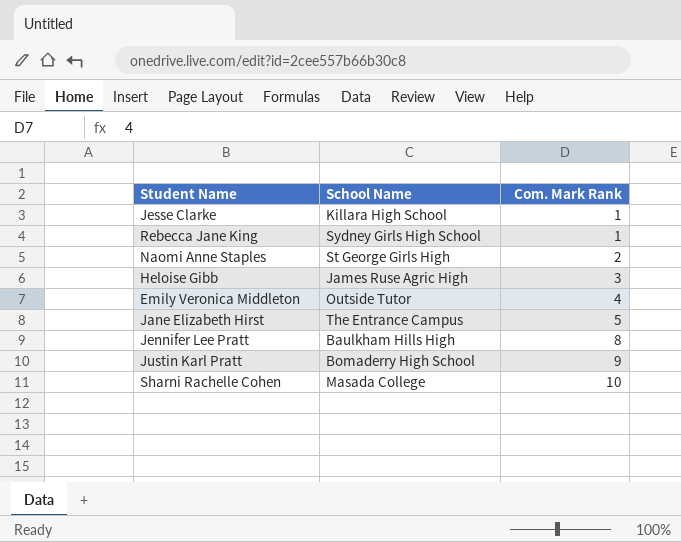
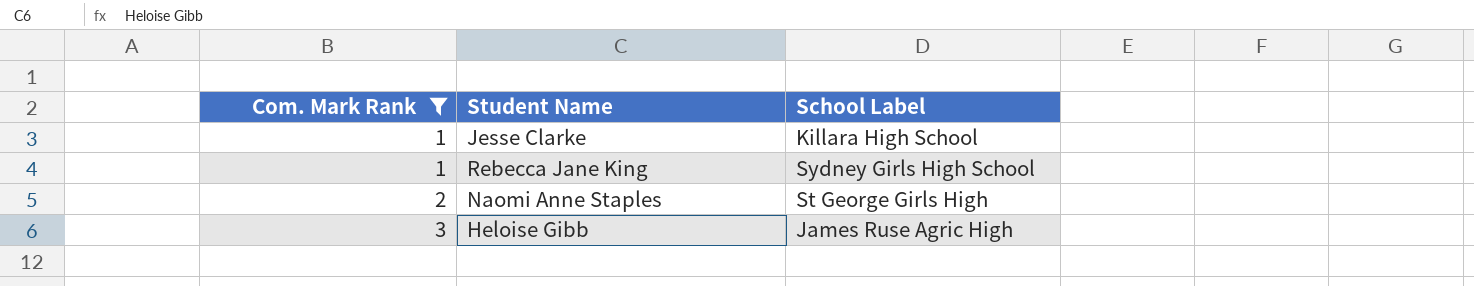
filter: none -> Com. Mark Rank <= 3
column Com. Mark Rank | position: 3 -> 1
column name: School Name -> School Label

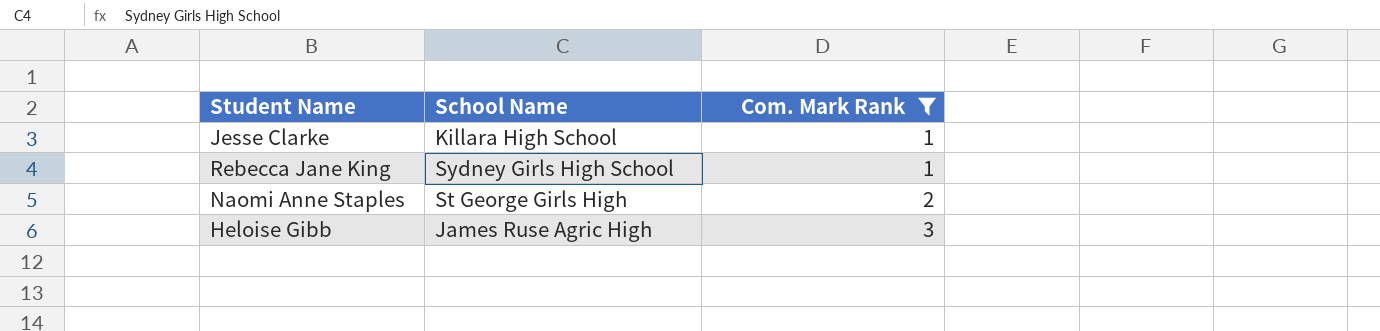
column name: School Label -> School Name
column Com. Mark Rank | position: 1 -> 3

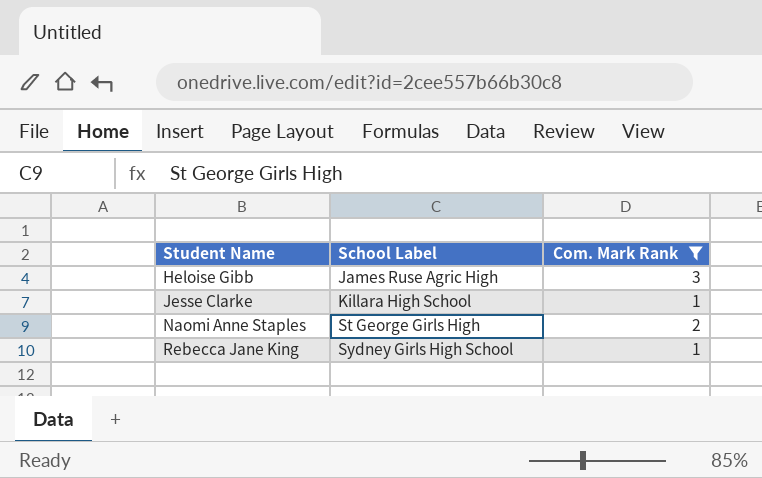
row order: Com. Mark Rank ascending -> Student Name ascending
column name: School Name -> School Label

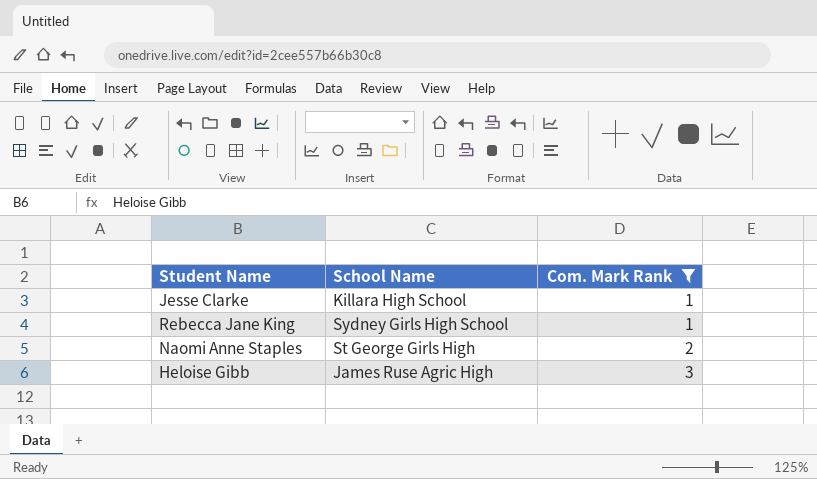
row order: Student Name ascending -> Com. Mark Rank ascending
column name: School Label -> School Name

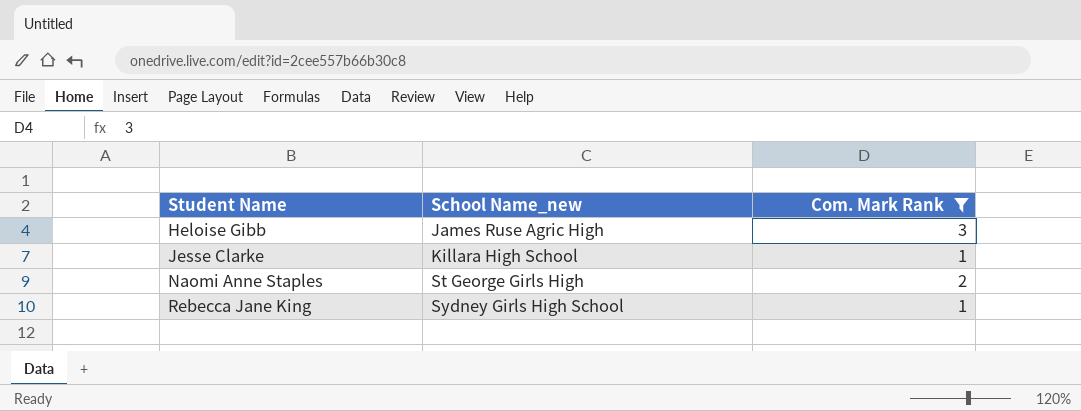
row order: Com. Mark Rank ascending -> Student Name ascending
column name: School Name -> School Name_new

